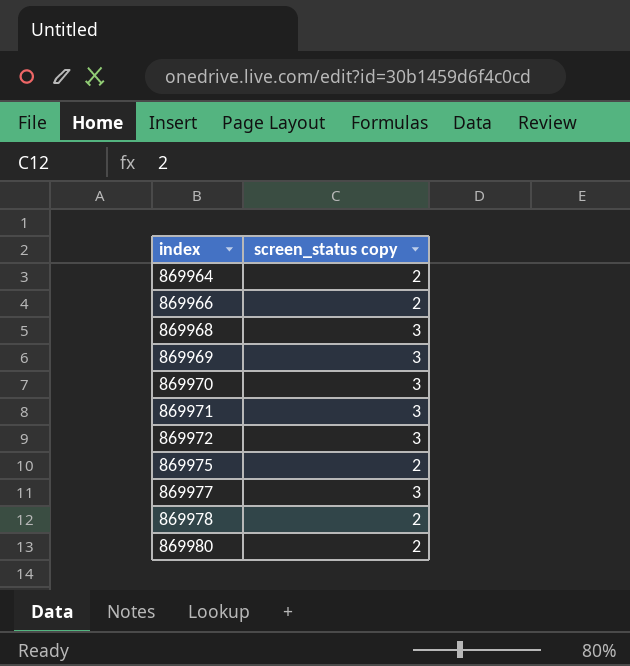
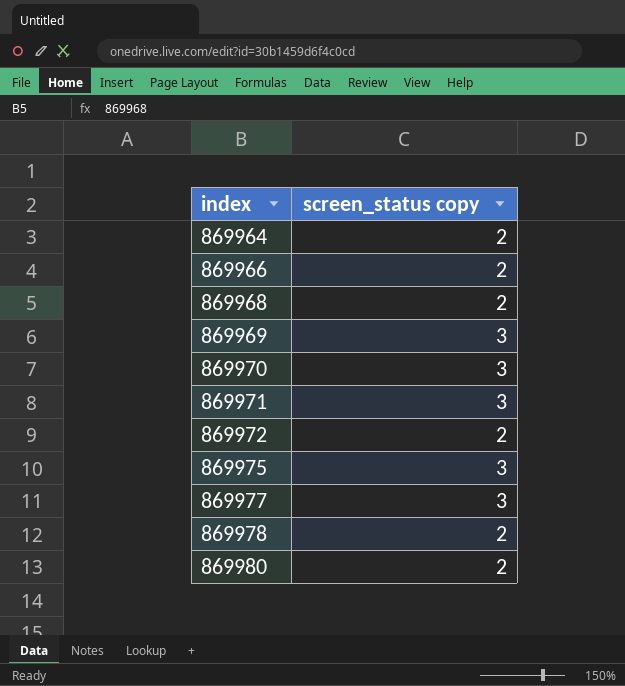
869968 | screen_status copy: 3 -> 2
869972 | screen_status copy: 3 -> 2
869975 | screen_status copy: 2 -> 3

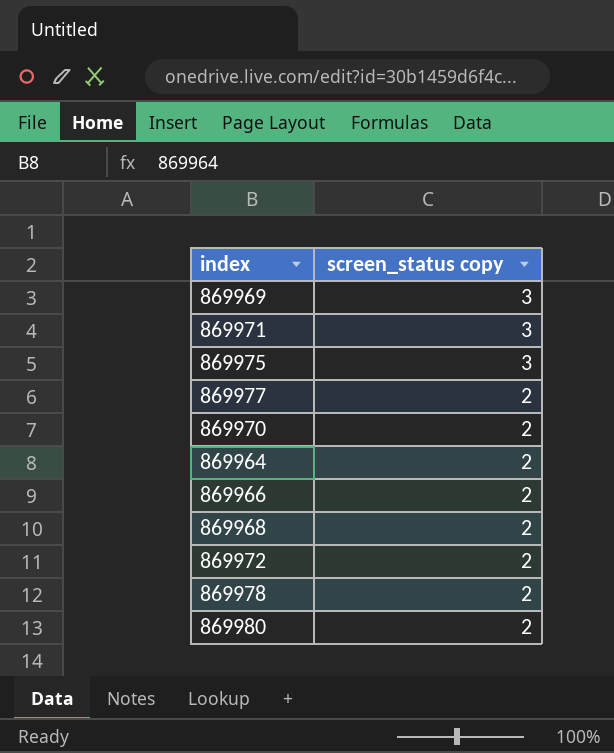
row order: index ascending -> screen_status copy descending
869977 | screen_status copy: 3 -> 2
869970 | screen_status copy: 3 -> 2

